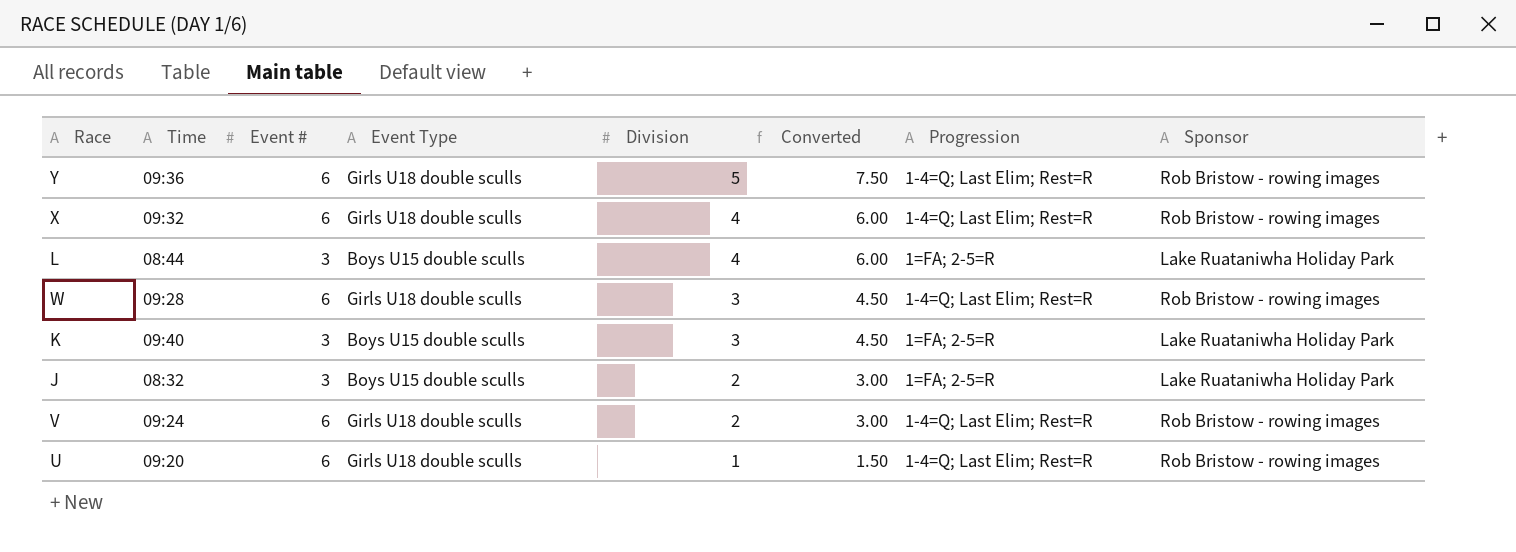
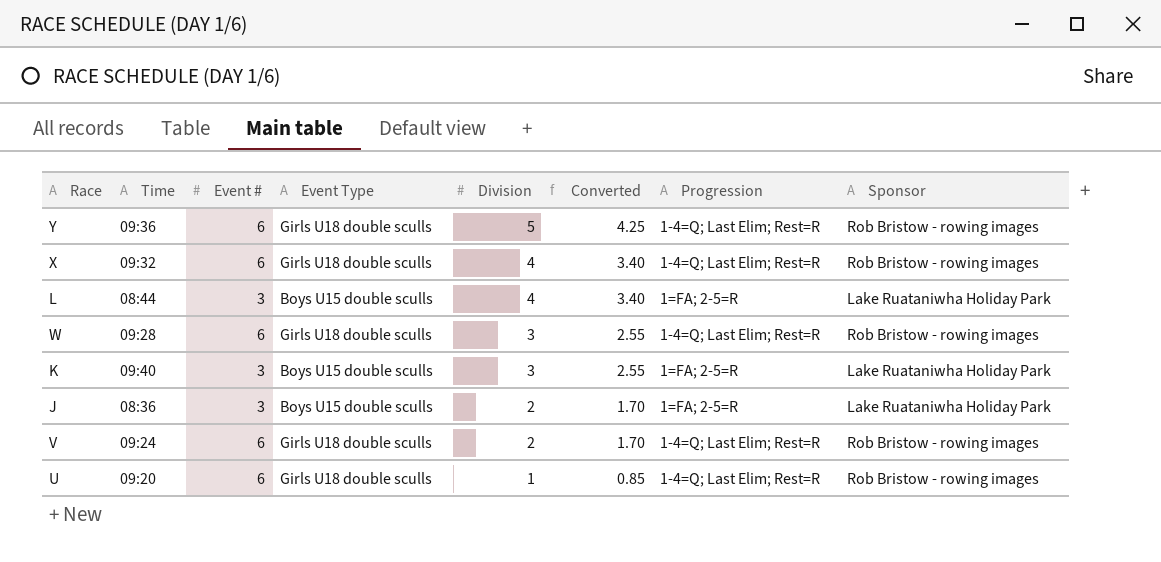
column Converted | formula: [Division] * 1.5 -> [Division] * 0.85
J | Time: 08:32 -> 08:36

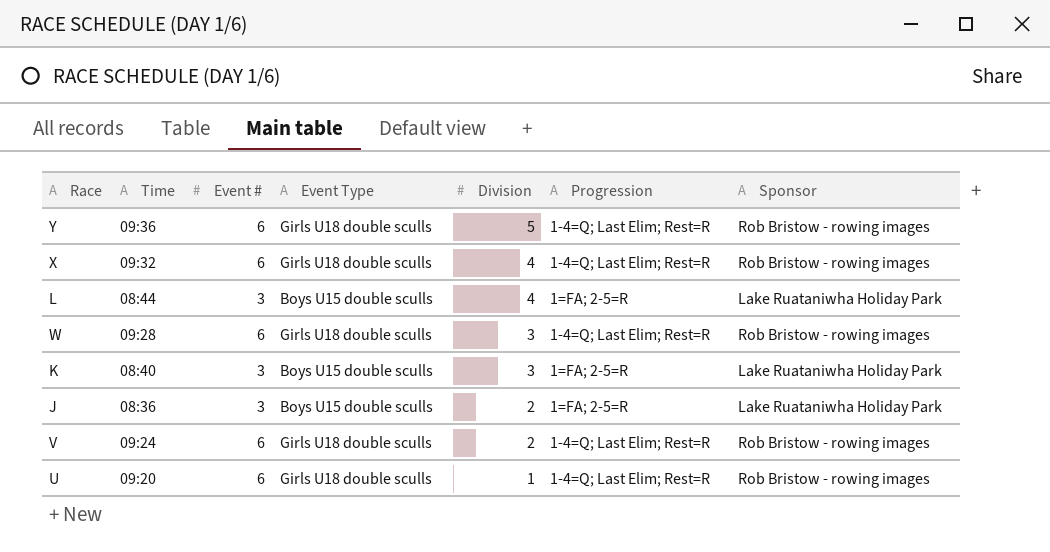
column Converted | formula: [Division] * 0.85 -> none
K | Time: 09:40 -> 08:40

